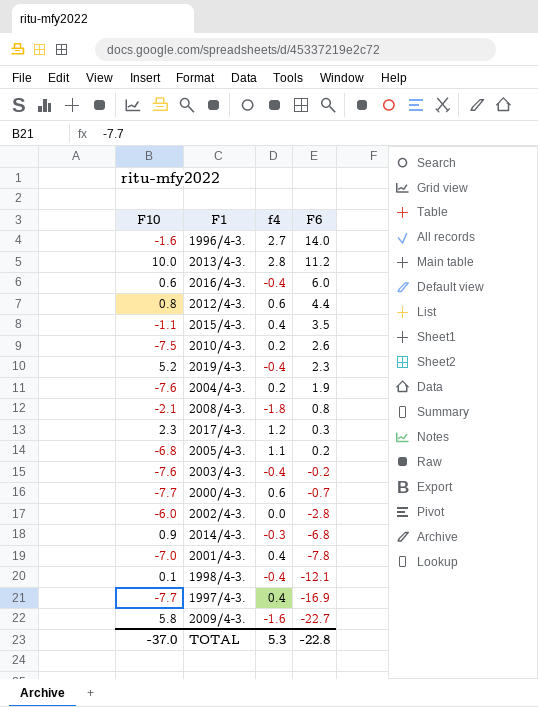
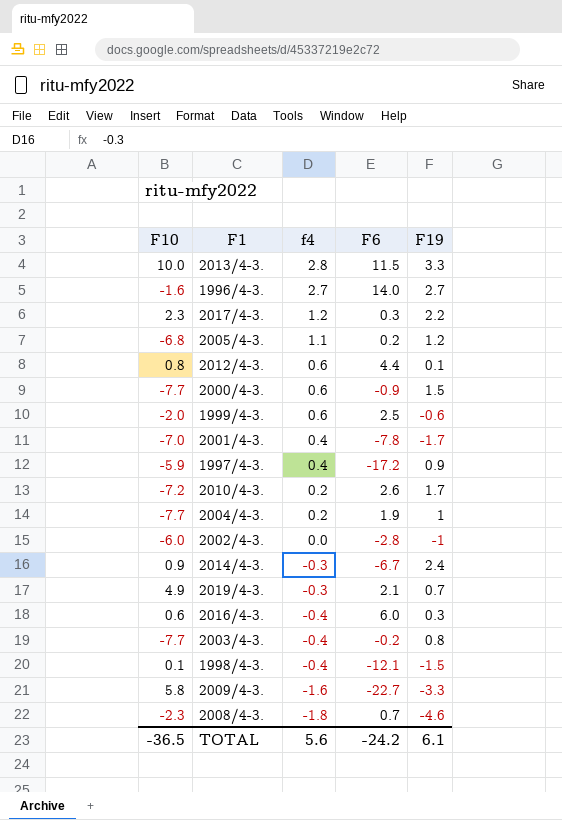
row order: F6 descending -> f4 descending
column F19 | position: none -> 5
row 2015/4-3.: -1.1 | 0.4 | 3.5 -> none
2013/4-3. | F6: 11.2 -> 11.5
2000/4-3. | F6: -0.7 -> -0.9
row 1999/4-3.: none -> -2.0 | 0.6 | 2.5 | -0.6
1997/4-3. | F10: -7.7 -> -5.9
1997/4-3. | F6: -16.9 -> -17.2
2010/4-3. | F10: -7.5 -> -7.2
2004/4-3. | F10: -7.6 -> -7.7
2014/4-3. | F6: -6.8 -> -6.7
2019/4-3. | F10: 5.2 -> 4.9
2019/4-3. | f4: -0.4 -> -0.3
2019/4-3. | F6: 2.3 -> 2.1
2003/4-3. | F10: -7.6 -> -7.7
2008/4-3. | F10: -2.1 -> -2.3
2008/4-3. | F6: 0.8 -> 0.7
TOTAL | F10: -37.0 -> -36.5
TOTAL | f4: 5.3 -> 5.6
TOTAL | F6: -22.8 -> -24.2

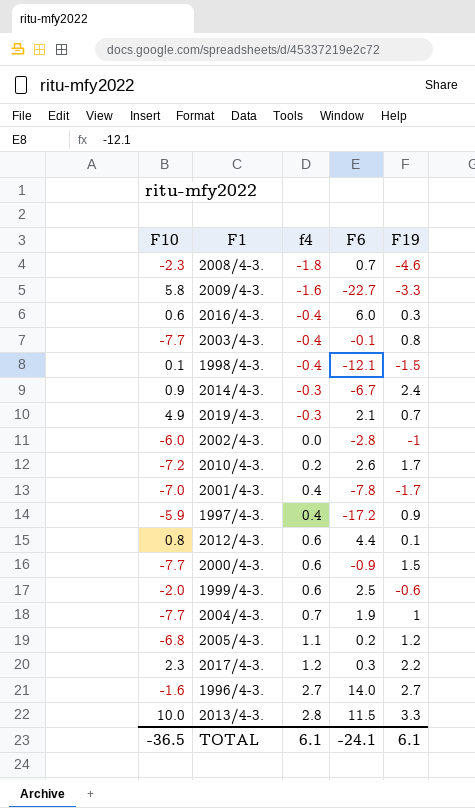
row order: f4 descending -> f4 ascending
2003/4-3. | F6: -0.2 -> -0.1
2004/4-3. | f4: 0.2 -> 0.7
TOTAL | f4: 5.6 -> 6.1
TOTAL | F6: -24.2 -> -24.1

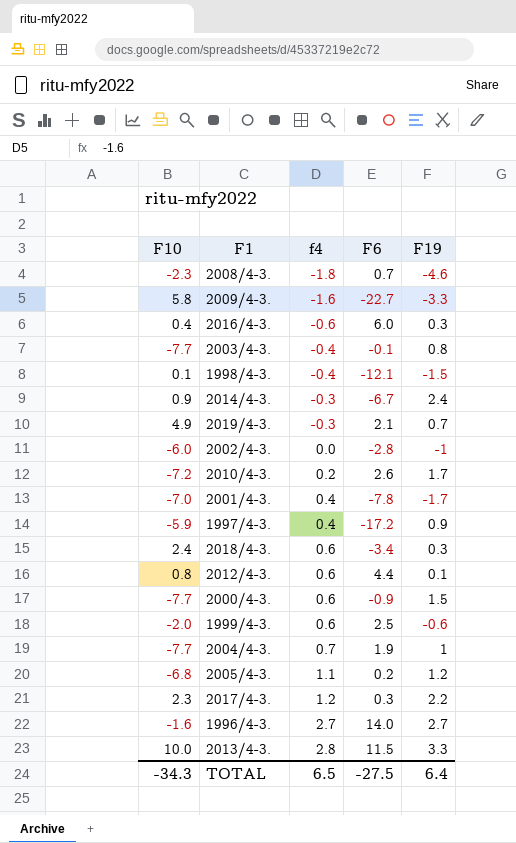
2016/4-3. | F10: 0.6 -> 0.4
2016/4-3. | f4: -0.4 -> -0.6
row 2018/4-3.: none -> 2.4 | 0.6 | -3.4 | 0.3
TOTAL | F10: -36.5 -> -34.3
TOTAL | f4: 6.1 -> 6.5
TOTAL | F6: -24.1 -> -27.5
TOTAL | F19: 6.1 -> 6.4

